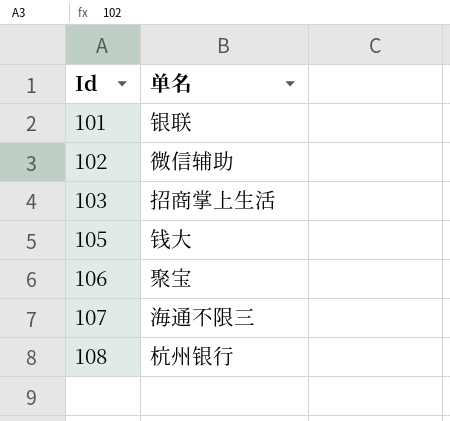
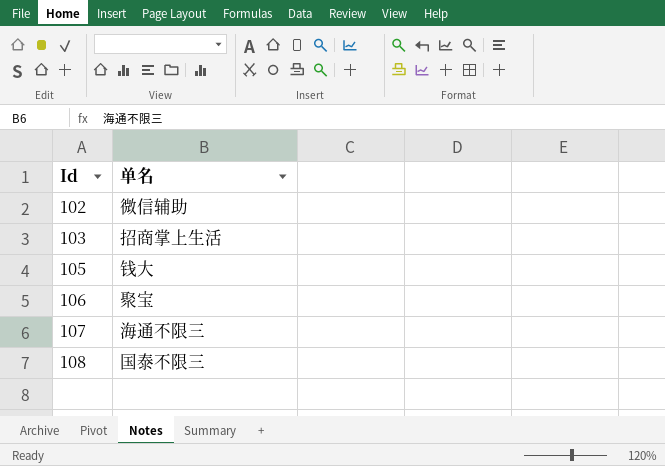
row 101: 银联 -> none
108 | 单名: 杭州银行 -> 国泰不限三

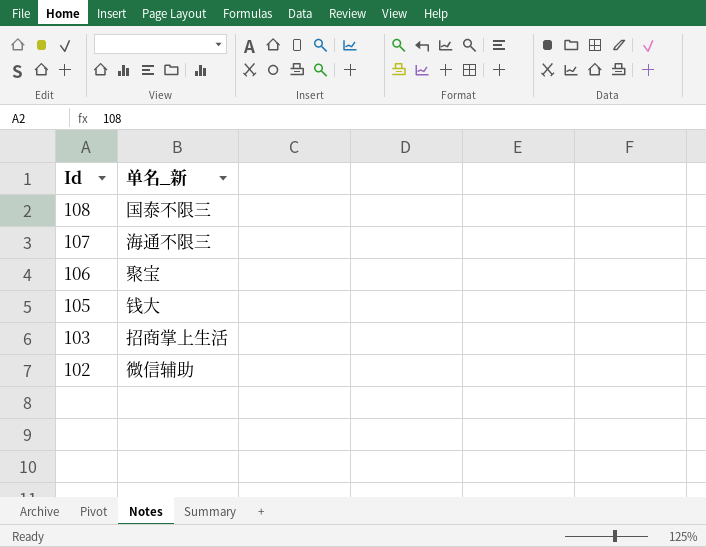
row order: Id ascending -> Id descending
column name: 单名 -> 单名_新

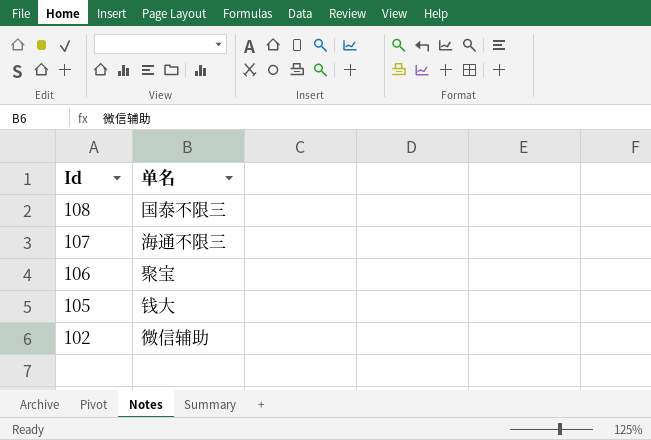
column name: 单名_新 -> 单名
row 103: 招商掌上生活 -> none

